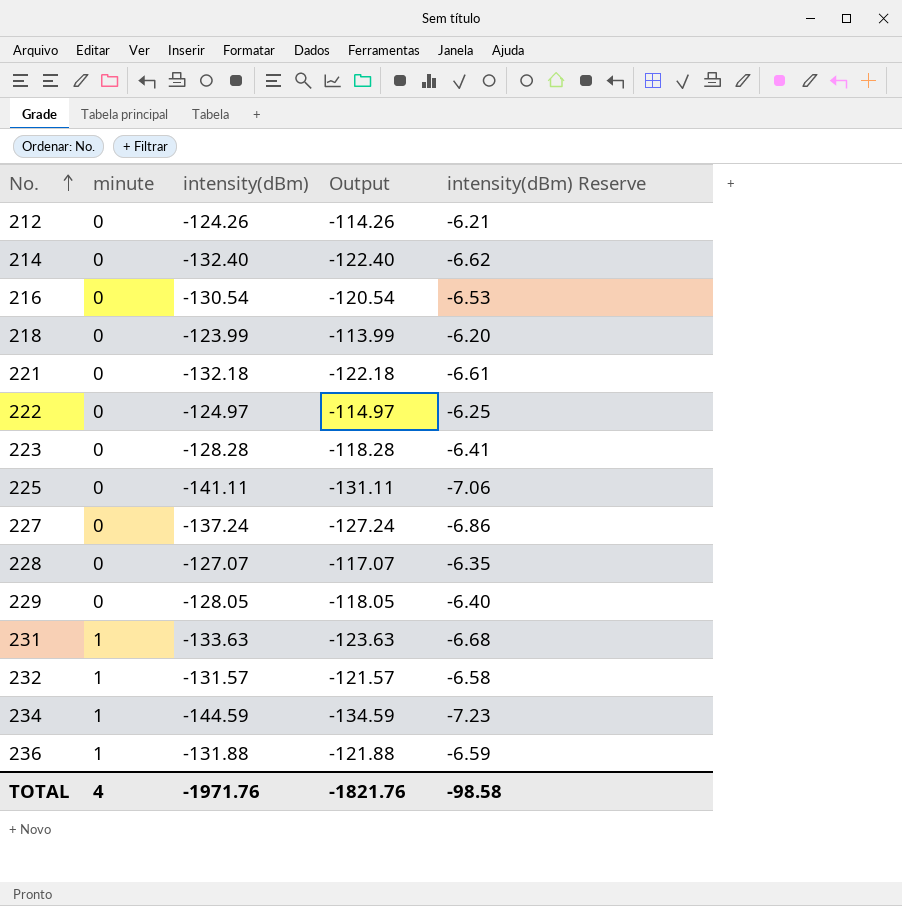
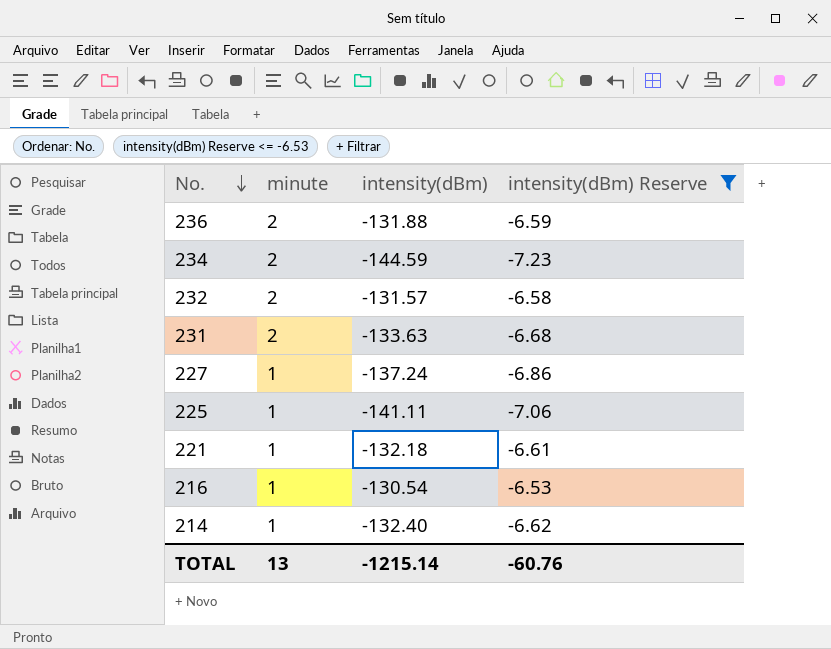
filter: none -> intensity(dBm) Reserve <= -6.53
row order: No. ascending -> No. descending
column Output | formula: [intensity(dBm)] + 10 -> none
236 | minute: 1 -> 2
234 | minute: 1 -> 2
232 | minute: 1 -> 2
231 | minute: 1 -> 2
227 | minute: 0 -> 1
225 | minute: 0 -> 1
221 | minute: 0 -> 1
216 | minute: 0 -> 1
214 | minute: 0 -> 1
TOTAL | minute: 4 -> 13
TOTAL | intensity(dBm): -1971.76 -> -1215.14
TOTAL | intensity(dBm) Reserve: -98.58 -> -60.76

